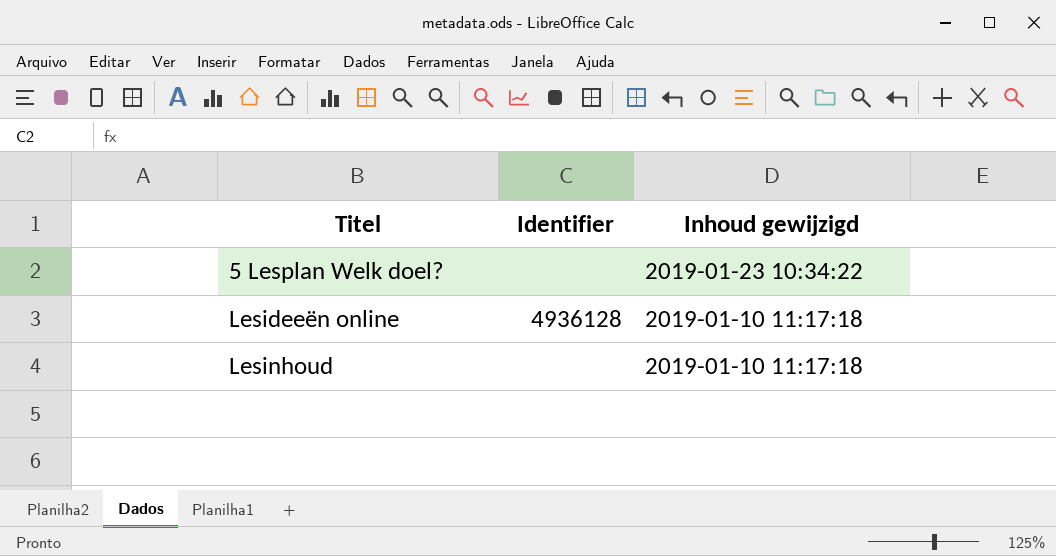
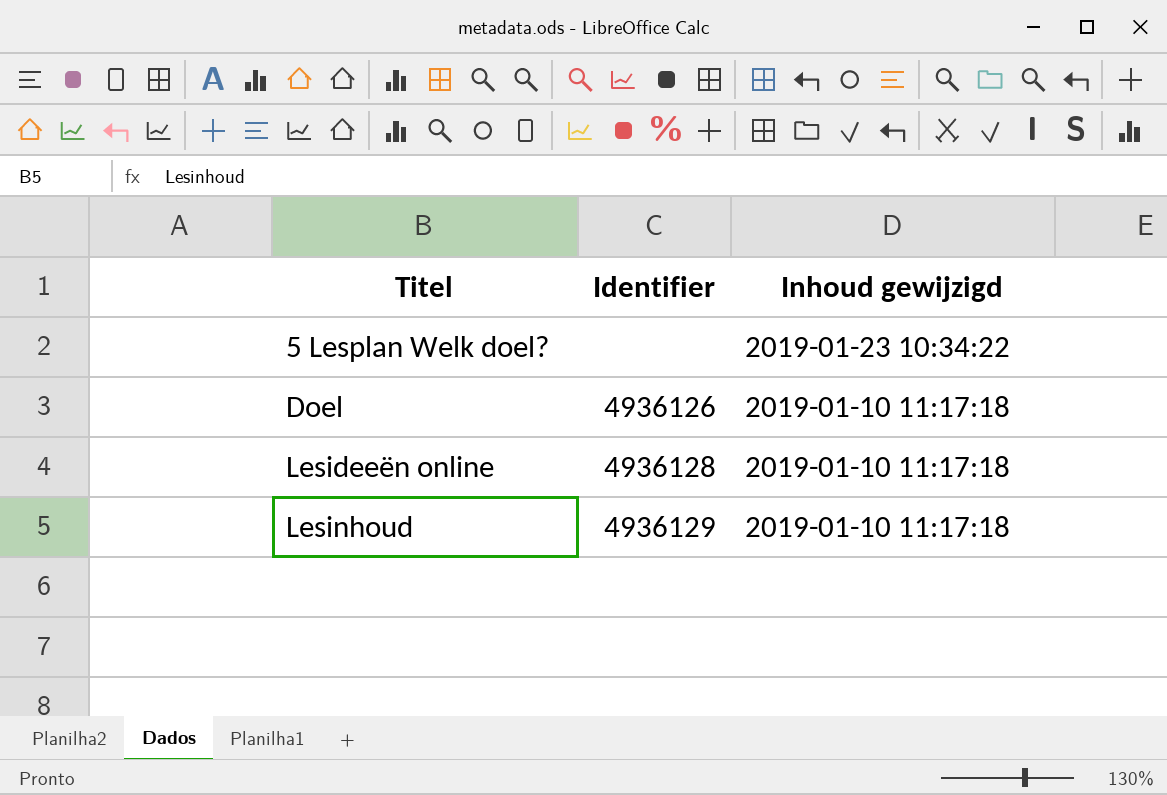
row Doel: none -> 4936126 | 2019-01-10 11:17:18
Lesinhoud | Identifier: none -> 4936129

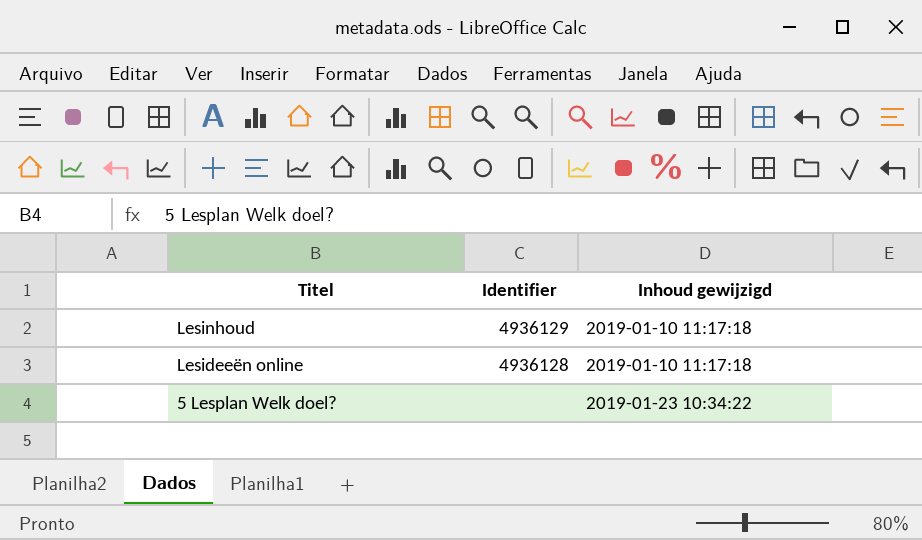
row order: Titel ascending -> Titel descending
row Doel: 4936126 | 2019-01-10 11:17:18 -> none

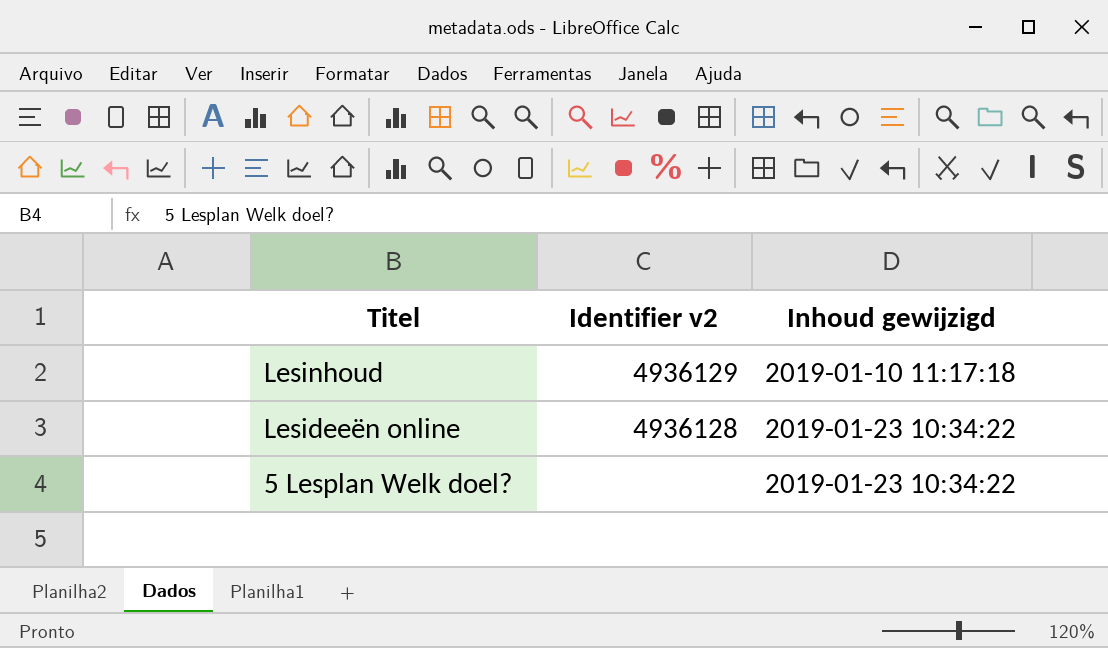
column name: Identifier -> Identifier v2
Lesideeën online | Inhoud gewijzigd: 2019-01-10 11:17:18 -> 2019-01-23 10:34:22

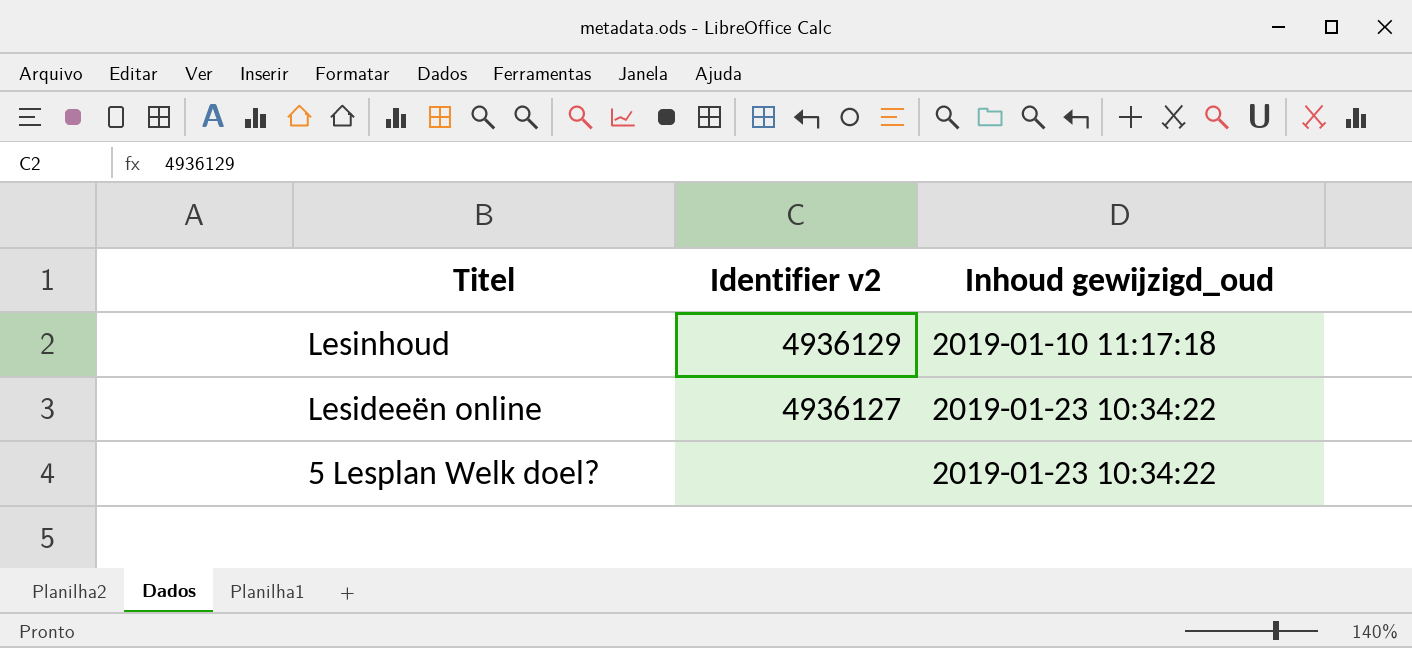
column name: Inhoud gewijzigd -> Inhoud gewijzigd_oud
Lesideeën online | Identifier v2: 4936128 -> 4936127

